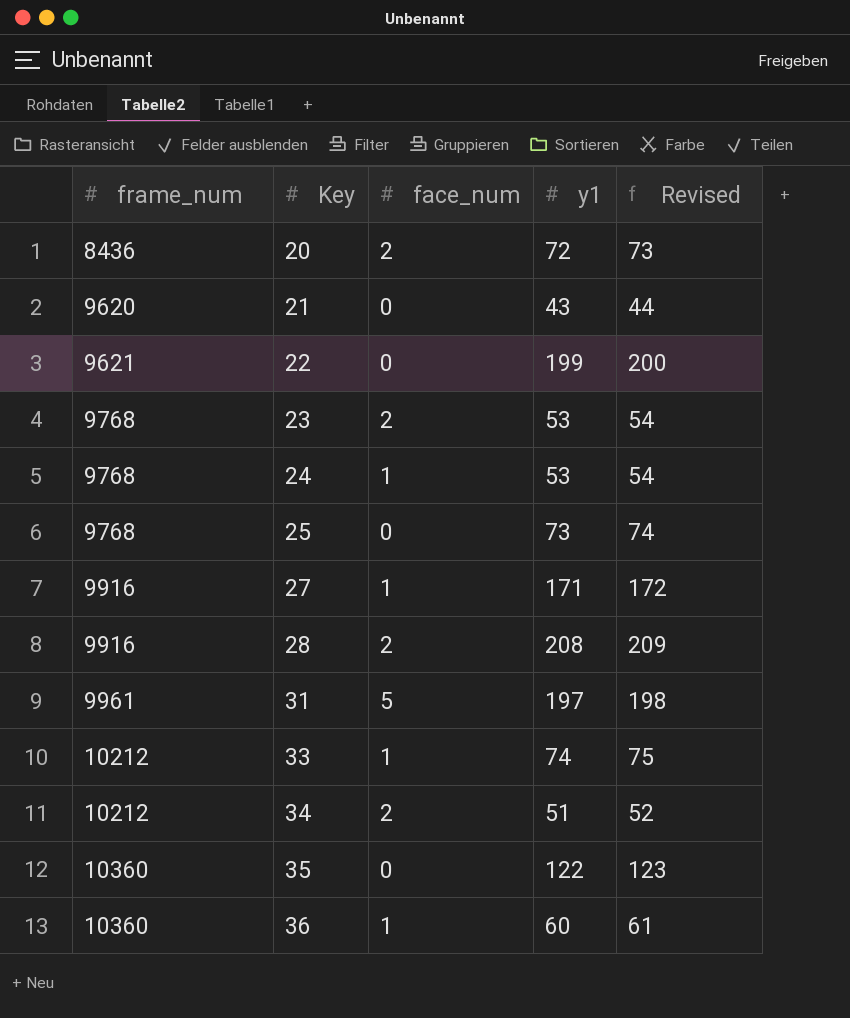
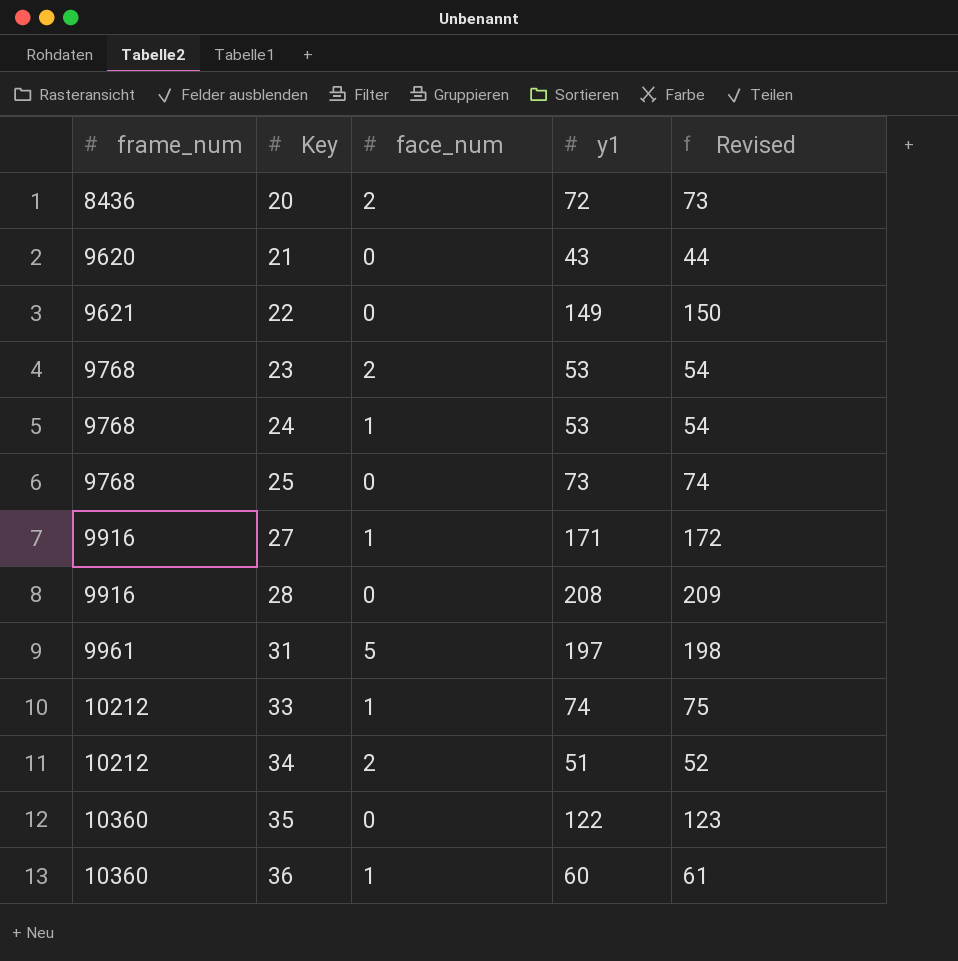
22 | y1: 199 -> 149
22 | Revised: 200 -> 150
28 | face_num: 2 -> 0

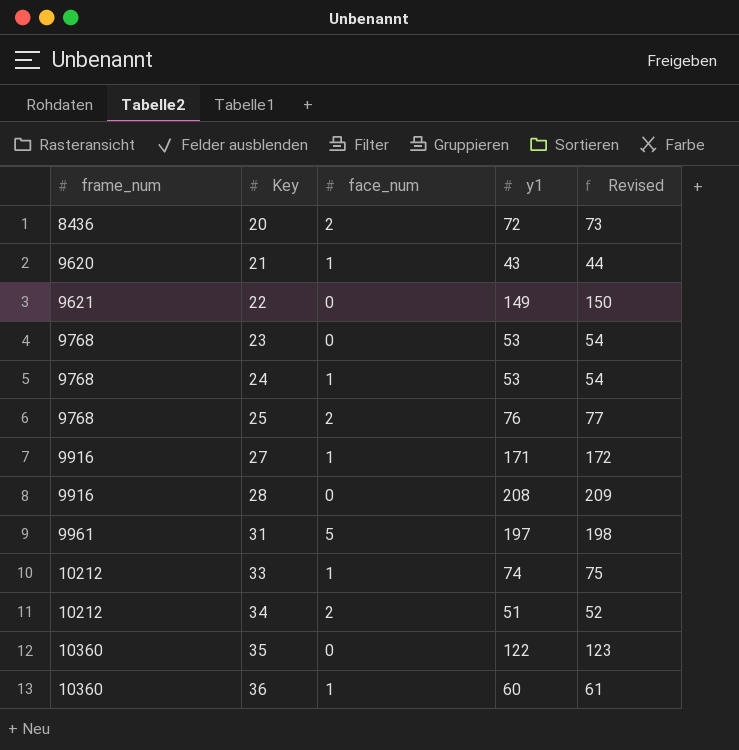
21 | face_num: 0 -> 1
23 | face_num: 2 -> 0
25 | face_num: 0 -> 2
25 | y1: 73 -> 76
25 | Revised: 74 -> 77

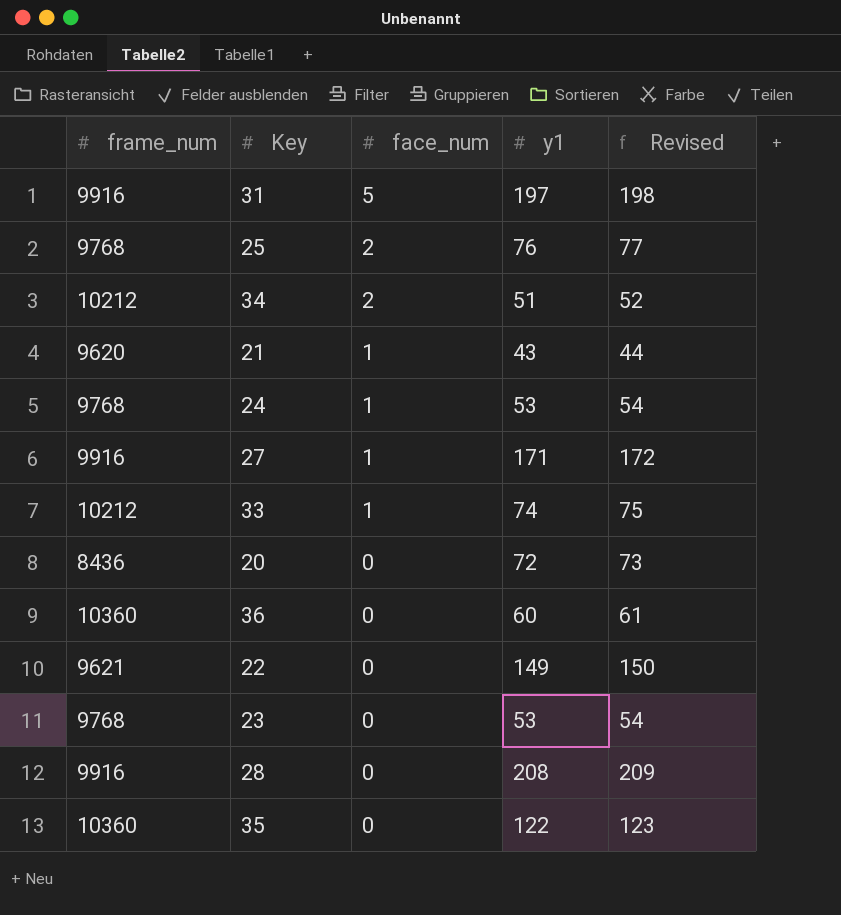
row order: frame_num ascending -> face_num descending
31 | frame_num: 9961 -> 9916
20 | face_num: 2 -> 0
36 | face_num: 1 -> 0

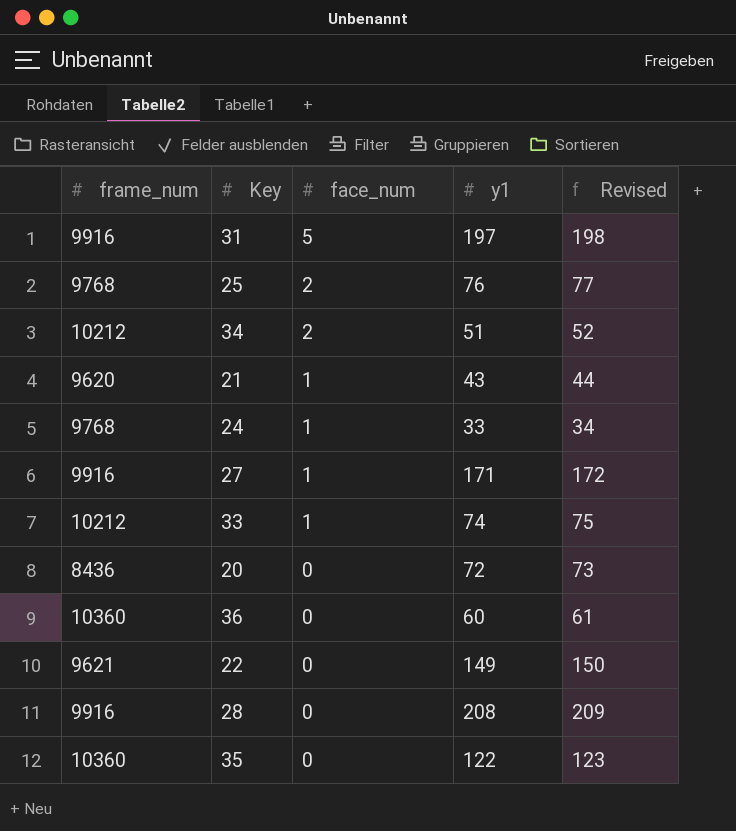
row 23: 9768 | 0 | 53 | 54 -> none
24 | y1: 53 -> 33
24 | Revised: 54 -> 34

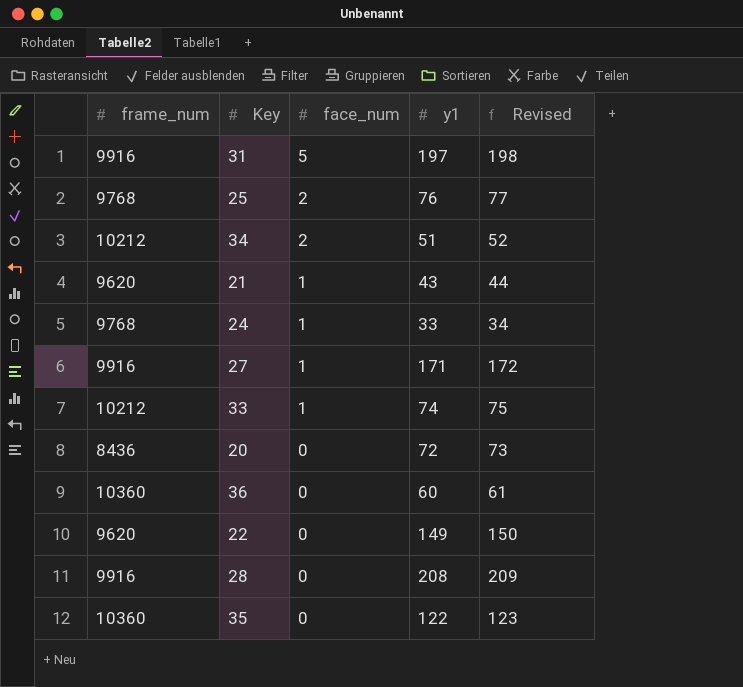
22 | frame_num: 9621 -> 9620

